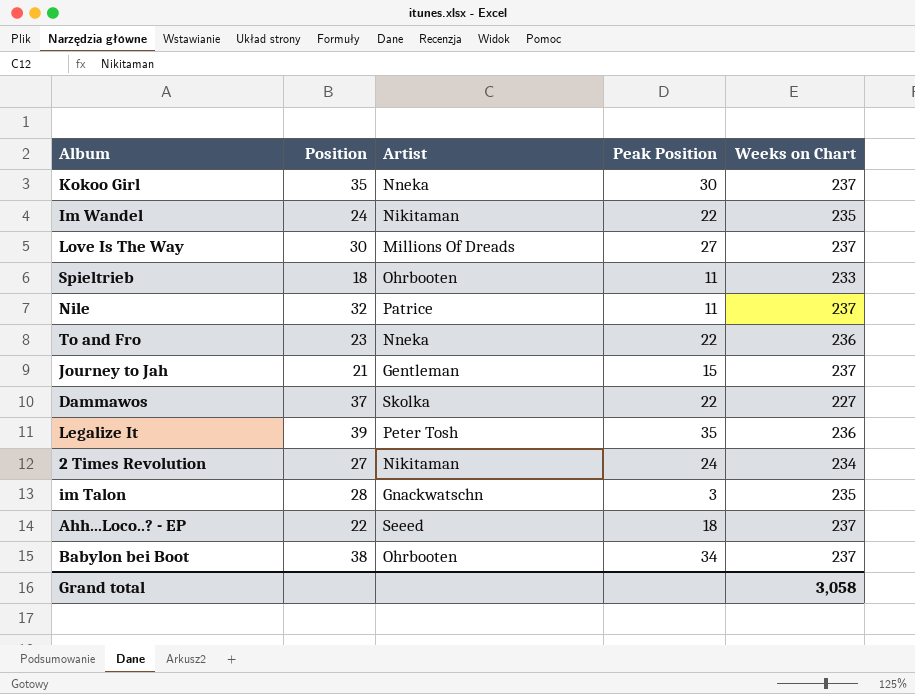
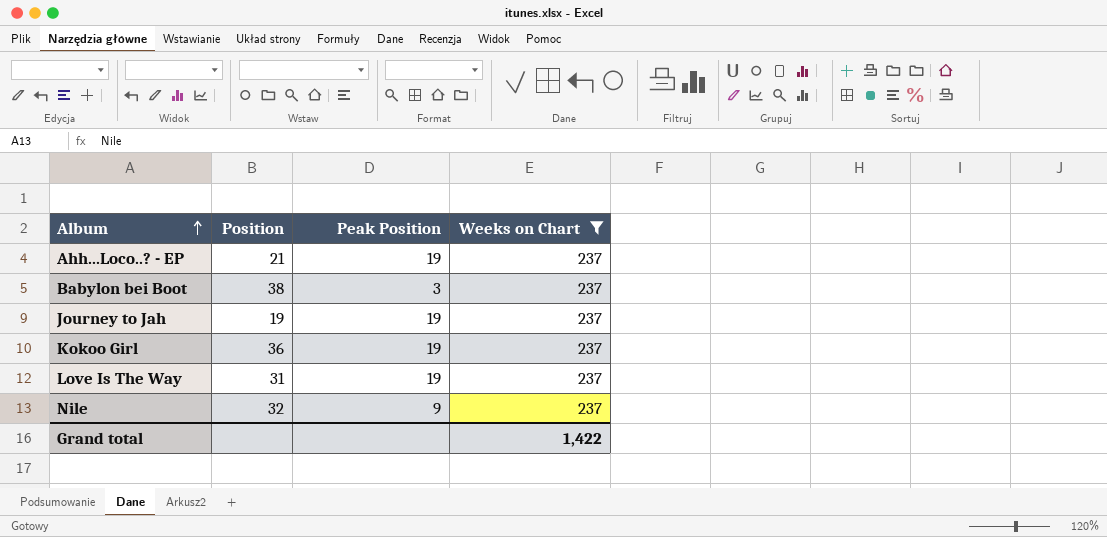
filter: none -> Weeks on Chart = 237
row order: none -> Album ascending
column Artist | position: 3 -> none
Ahh...Loco..? - EP | Position: 22 -> 21
Ahh...Loco..? - EP | Peak Position: 18 -> 19
Babylon bei Boot | Peak Position: 34 -> 3
Journey to Jah | Position: 21 -> 19
Journey to Jah | Peak Position: 15 -> 19
Kokoo Girl | Position: 35 -> 36
Kokoo Girl | Peak Position: 30 -> 19
Love Is The Way | Position: 30 -> 31
Love Is The Way | Peak Position: 27 -> 19
Nile | Peak Position: 11 -> 9
Grand total | Weeks on Chart: 3,058 -> 1,422

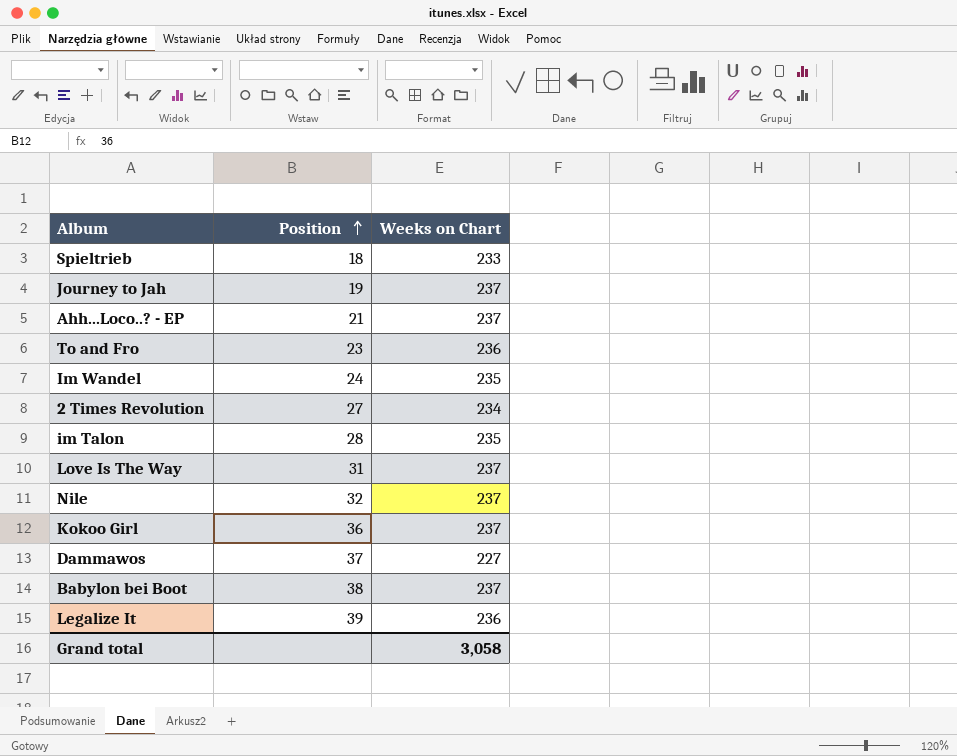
filter: Weeks on Chart = 237 -> none
row order: Album ascending -> Position ascending
column Peak Position | position: 3 -> none
Grand total | Weeks on Chart: 1,422 -> 3,058

